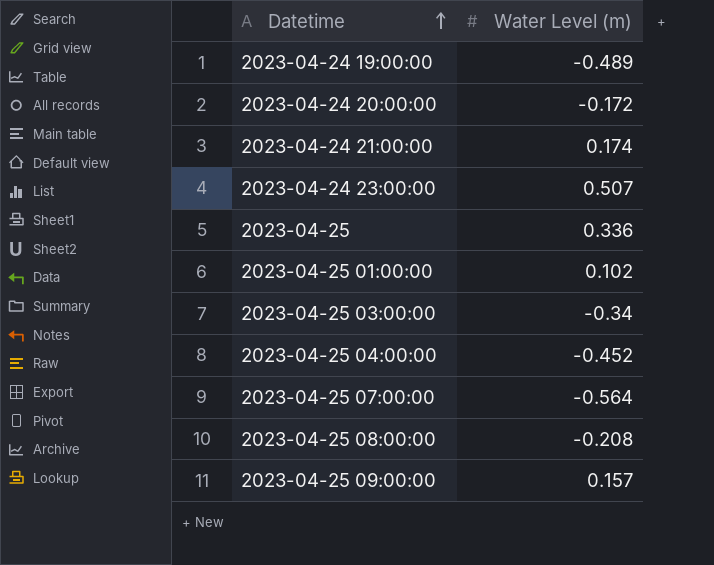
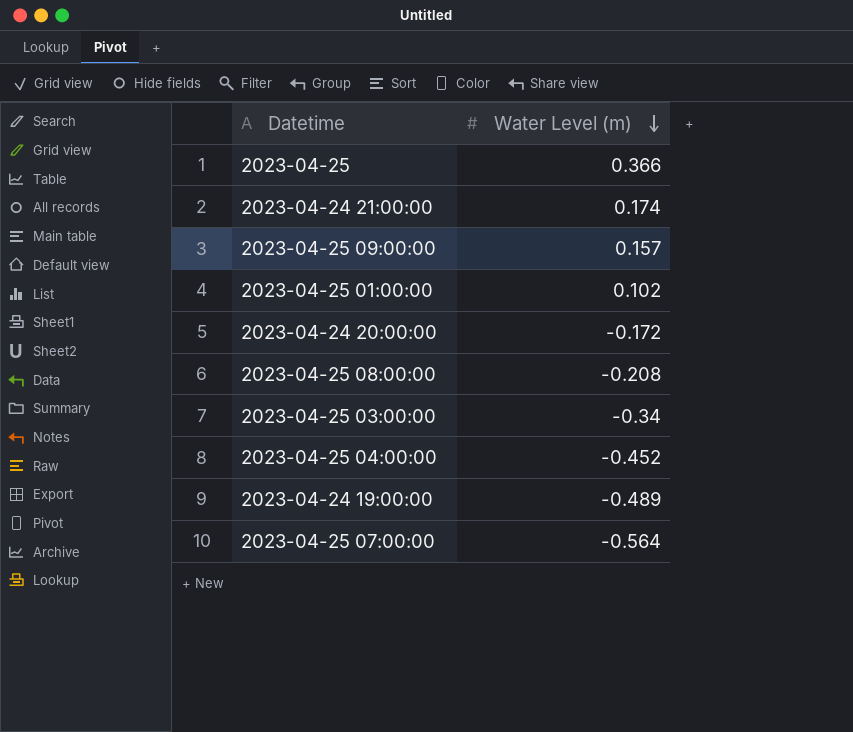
row order: Datetime ascending -> Water Level (m) descending
row 2023-04-24 23:00:00: 0.507 -> none
2023-04-25 | Water Level (m): 0.336 -> 0.366

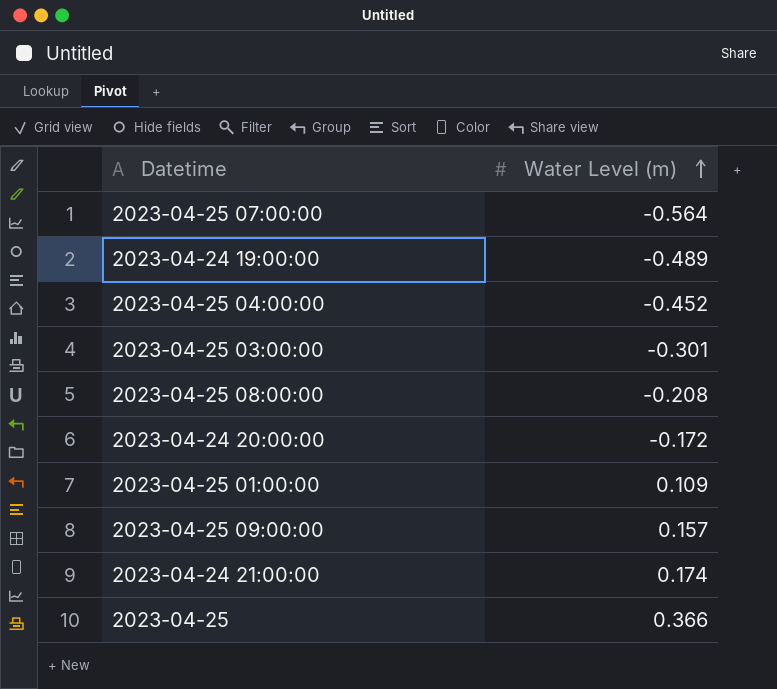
row order: Water Level (m) descending -> Water Level (m) ascending
2023-04-25 03:00:00 | Water Level (m): -0.34 -> -0.301
2023-04-25 01:00:00 | Water Level (m): 0.102 -> 0.109

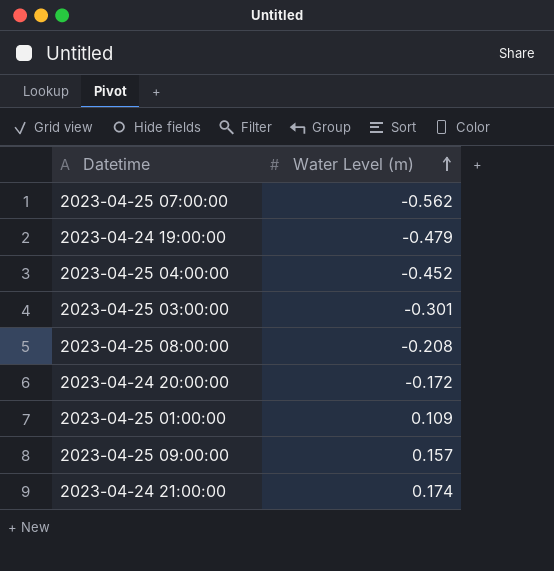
row 2023-04-25: 0.366 -> none
2023-04-25 07:00:00 | Water Level (m): -0.564 -> -0.562
2023-04-24 19:00:00 | Water Level (m): -0.489 -> -0.479

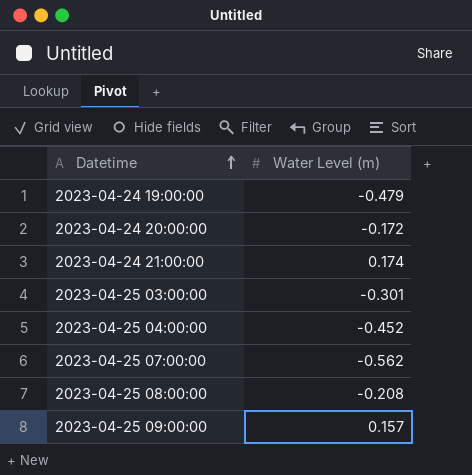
row order: Water Level (m) ascending -> Datetime ascending
row 2023-04-25 01:00:00: 0.109 -> none

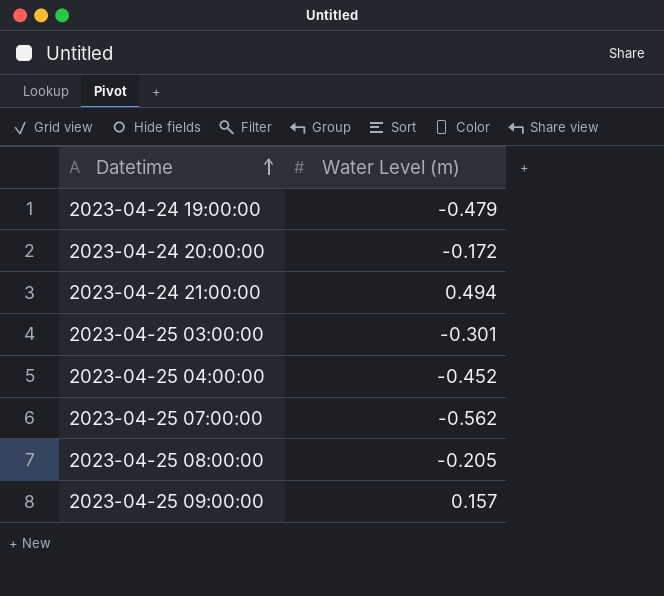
2023-04-24 21:00:00 | Water Level (m): 0.174 -> 0.494
2023-04-25 08:00:00 | Water Level (m): -0.208 -> -0.205

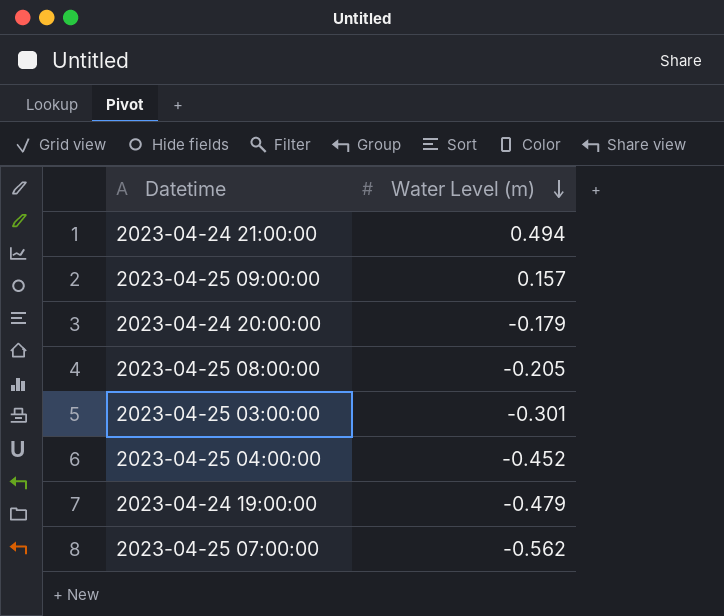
row order: Datetime ascending -> Water Level (m) descending
2023-04-24 20:00:00 | Water Level (m): -0.172 -> -0.179

